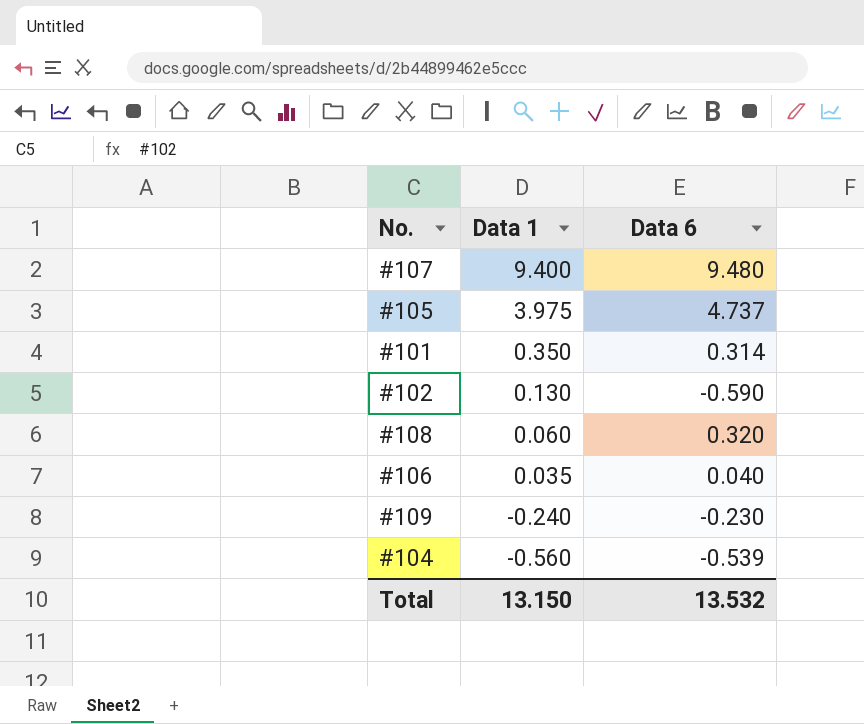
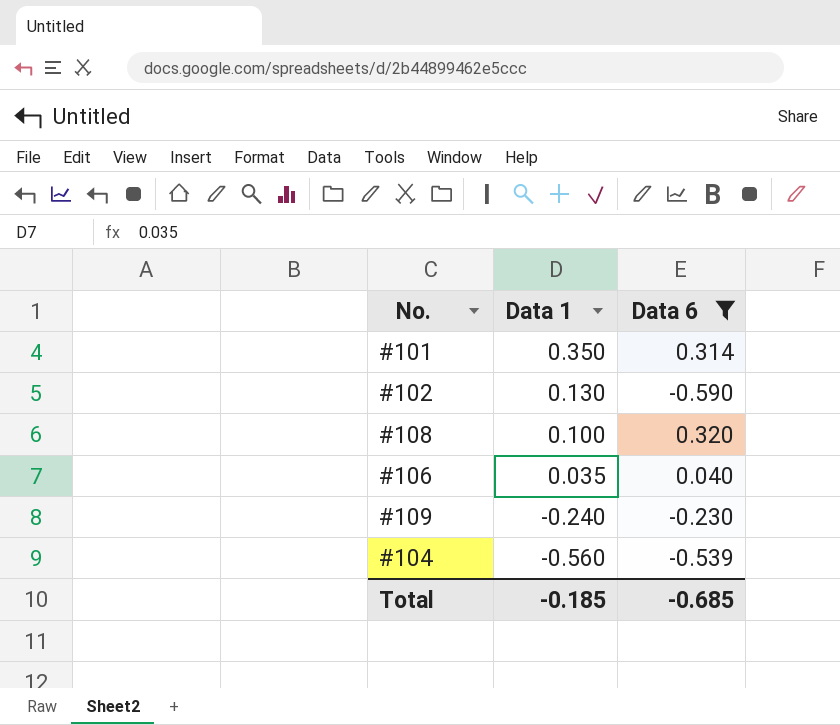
filter: none -> Data 6 <= 0.320
#108 | Data 1: 0.060 -> 0.100
Total | Data 1: 13.150 -> -0.185
Total | Data 6: 13.532 -> -0.685

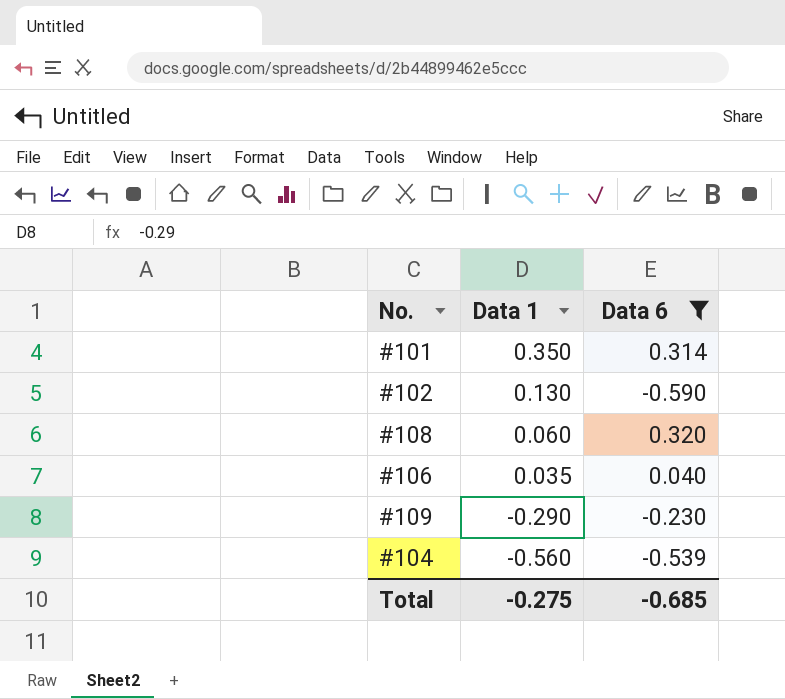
#108 | Data 1: 0.100 -> 0.060
#109 | Data 1: -0.240 -> -0.290
Total | Data 1: -0.185 -> -0.275

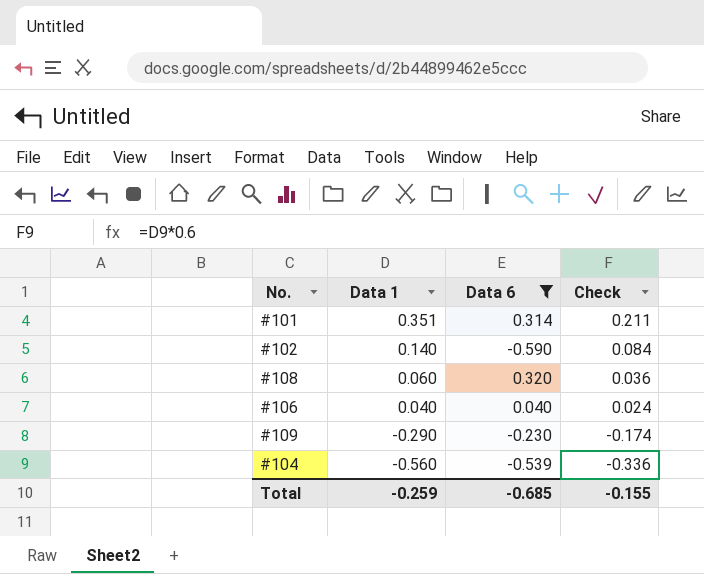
column Check | formula: none -> [Data 1] * 0.6
#101 | Data 1: 0.350 -> 0.351
#102 | Data 1: 0.130 -> 0.140
#106 | Data 1: 0.035 -> 0.040
Total | Data 1: -0.275 -> -0.259

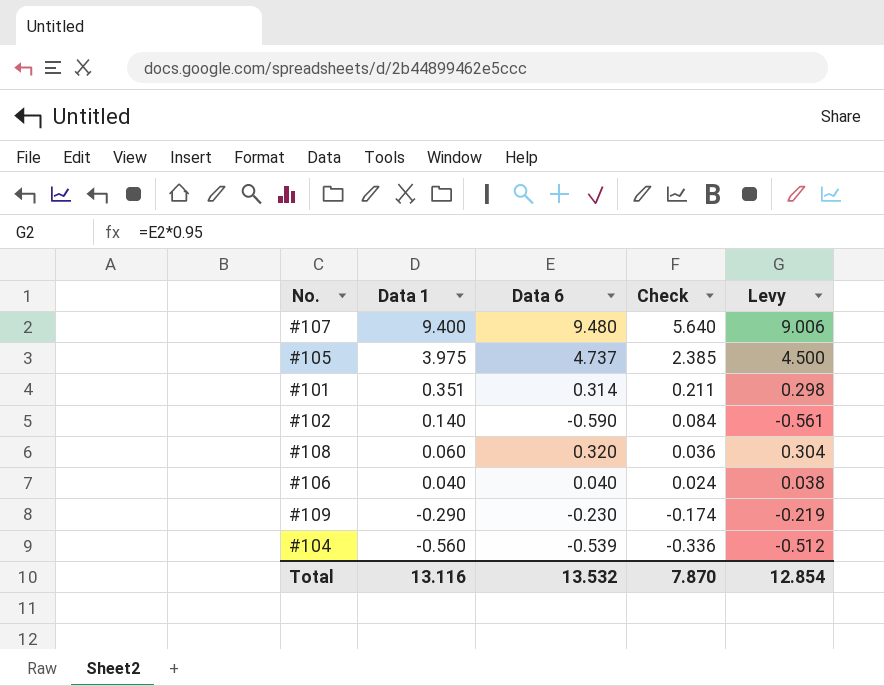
filter: Data 6 <= 0.320 -> none
column Levy | formula: none -> [Data 6] * 0.95
Total | Data 1: -0.259 -> 13.116
Total | Data 6: -0.685 -> 13.532
Total | Check: -0.155 -> 7.870

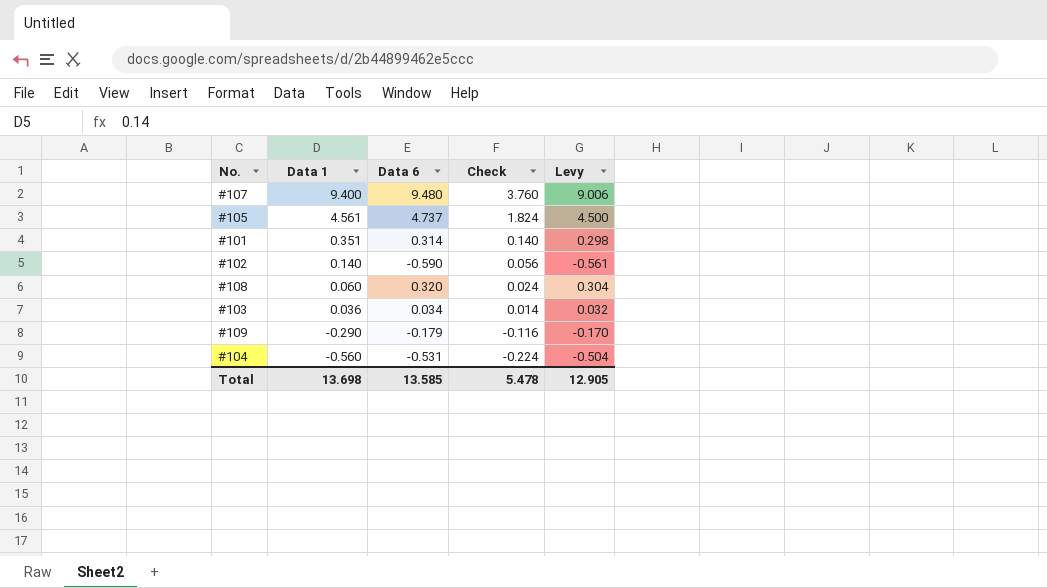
column Check | formula: [Data 1] * 0.6 -> [Data 1] * 0.4
row #106: 0.040 | 0.040 | 0.024 | 0.038 -> none
#105 | Data 1: 3.975 -> 4.561
row #103: none -> 0.036 | 0.034 | 0.014 | 0.032
#109 | Data 6: -0.230 -> -0.179
#109 | Levy: -0.219 -> -0.170
#104 | Data 6: -0.539 -> -0.531
#104 | Levy: -0.512 -> -0.504
Total | Data 1: 13.116 -> 13.698
Total | Data 6: 13.532 -> 13.585
Total | Check: 7.870 -> 5.478
Total | Levy: 12.854 -> 12.905

